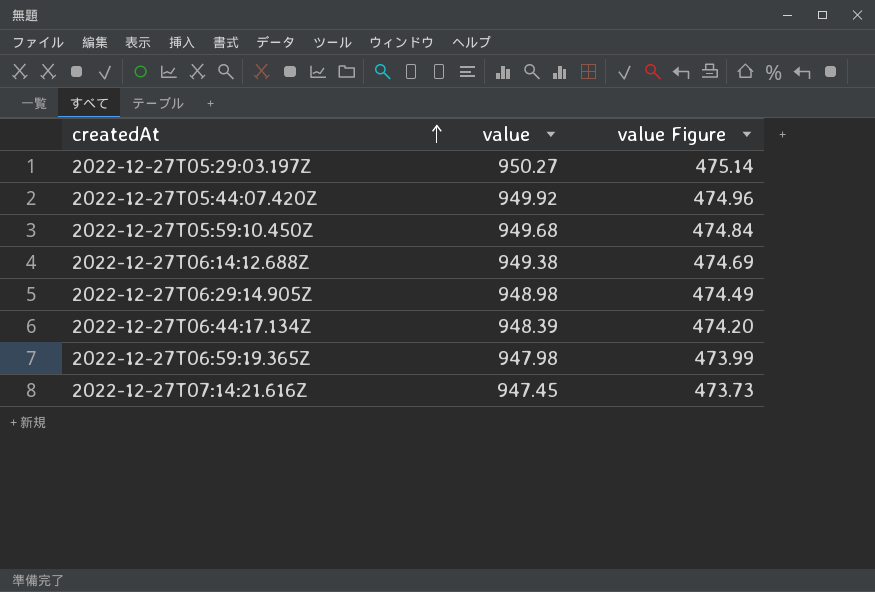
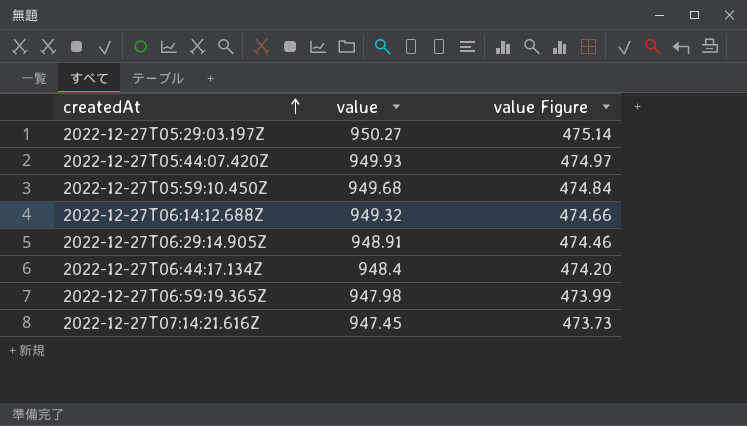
2022-12-27T05:44:07.420Z | value: 949.92 -> 949.93
2022-12-27T05:44:07.420Z | value Figure: 474.96 -> 474.97
2022-12-27T06:14:12.688Z | value: 949.38 -> 949.32
2022-12-27T06:14:12.688Z | value Figure: 474.69 -> 474.66
2022-12-27T06:29:14.905Z | value: 948.98 -> 948.91
2022-12-27T06:29:14.905Z | value Figure: 474.49 -> 474.46
2022-12-27T06:44:17.134Z | value: 948.39 -> 948.4

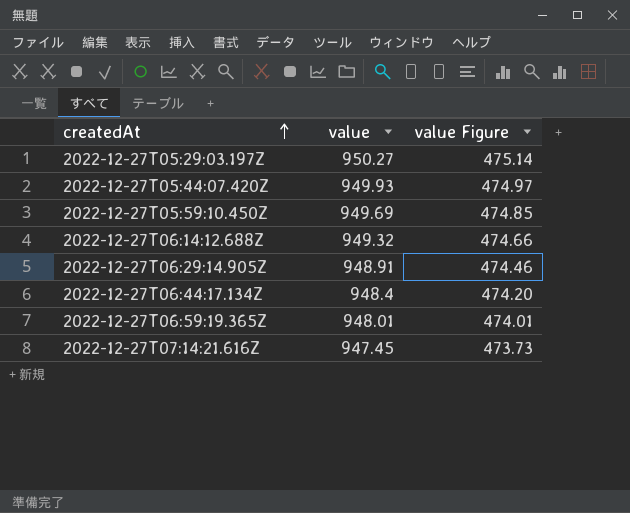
2022-12-27T05:59:10.450Z | value: 949.68 -> 949.69
2022-12-27T05:59:10.450Z | value Figure: 474.84 -> 474.85
2022-12-27T06:59:19.365Z | value: 947.98 -> 948.01
2022-12-27T06:59:19.365Z | value Figure: 473.99 -> 474.01

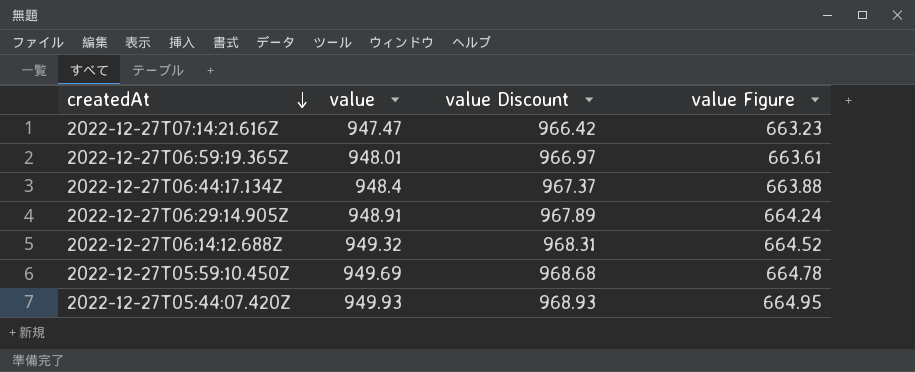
row order: createdAt ascending -> createdAt descending
column value Discount | formula: none -> [value] * 1.02
column value Figure | formula: [value] * 0.5 -> [value] * 0.7
row 2022-12-27T05:29:03.197Z: 950.27 | 475.14 -> none
2022-12-27T07:14:21.616Z | value: 947.45 -> 947.47

